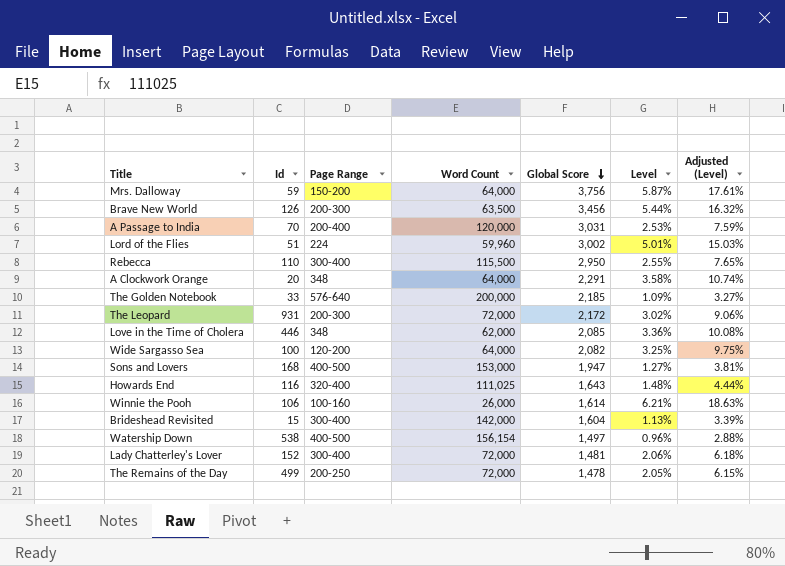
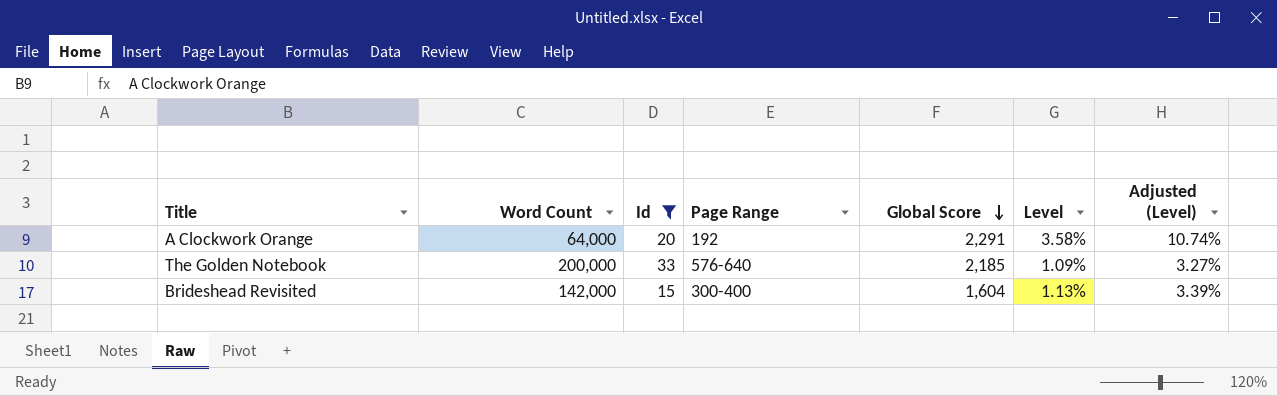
filter: none -> Id <= 33
column Word Count | position: 4 -> 2
A Clockwork Orange | Page Range: 348 -> 192

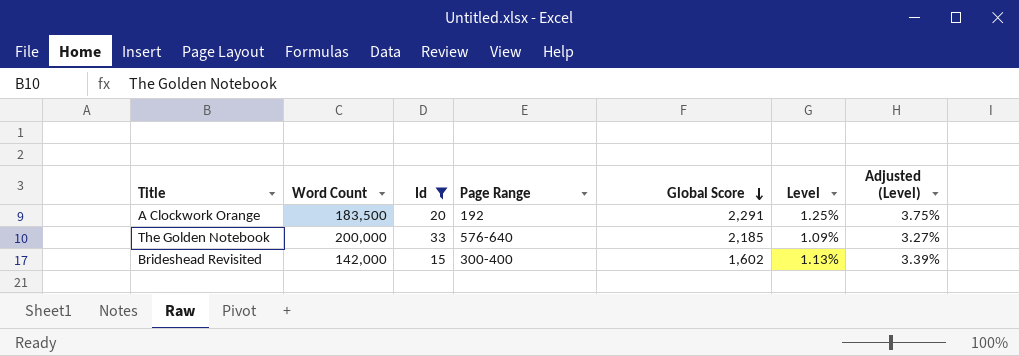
A Clockwork Orange | Word Count: 64,000 -> 183,500
A Clockwork Orange | Level: 3.58% -> 1.25%
A Clockwork Orange | Adjusted (Level): 10.74% -> 3.75%
Brideshead Revisited | Global Score: 1,604 -> 1,602

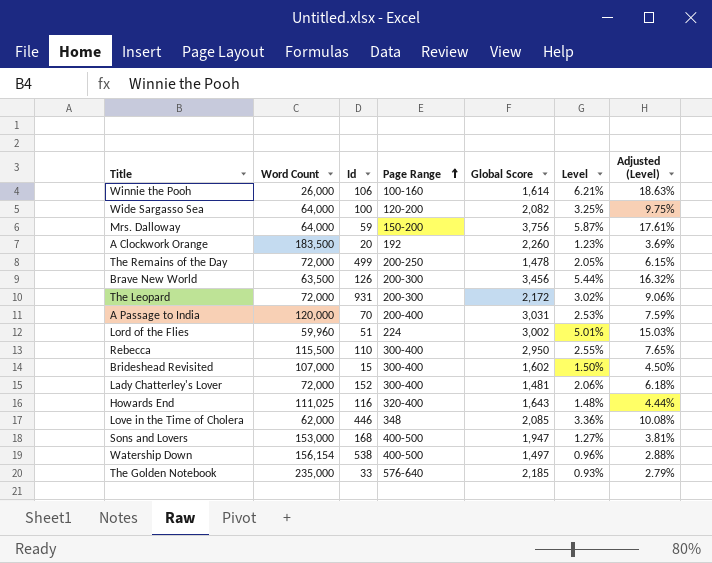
filter: Id <= 33 -> none
row order: Global Score descending -> Page Range ascending
A Clockwork Orange | Global Score: 2,291 -> 2,260
A Clockwork Orange | Level: 1.25% -> 1.23%
A Clockwork Orange | Adjusted (Level): 3.75% -> 3.69%
Brideshead Revisited | Word Count: 142,000 -> 107,000
Brideshead Revisited | Level: 1.13% -> 1.50%
Brideshead Revisited | Adjusted (Level): 3.39% -> 4.50%
The Golden Notebook | Word Count: 200,000 -> 235,000
The Golden Notebook | Level: 1.09% -> 0.93%
The Golden Notebook | Adjusted (Level): 3.27% -> 2.79%

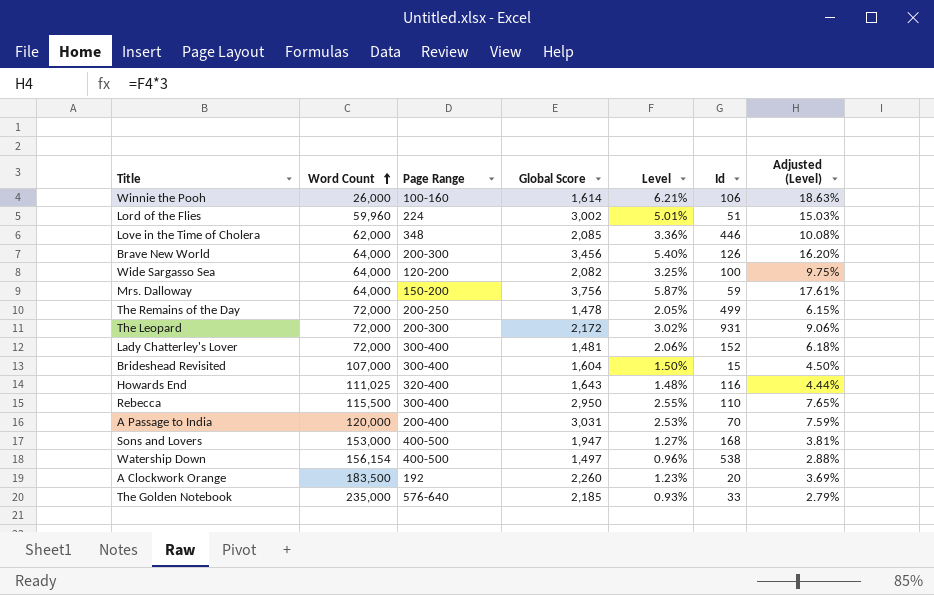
row order: Page Range ascending -> Word Count ascending
column Id | position: 3 -> 6
Brave New World | Word Count: 63,500 -> 64,000
Brave New World | Level: 5.44% -> 5.40%
Brave New World | Adjusted (Level): 16.32% -> 16.20%
Brideshead Revisited | Global Score: 1,602 -> 1,604

